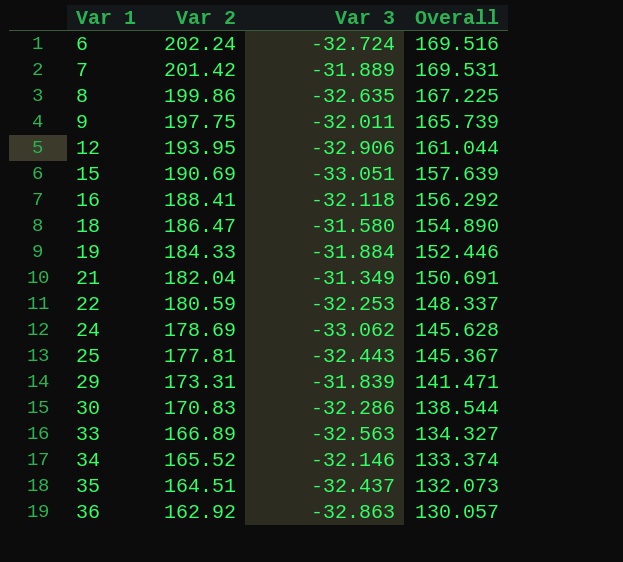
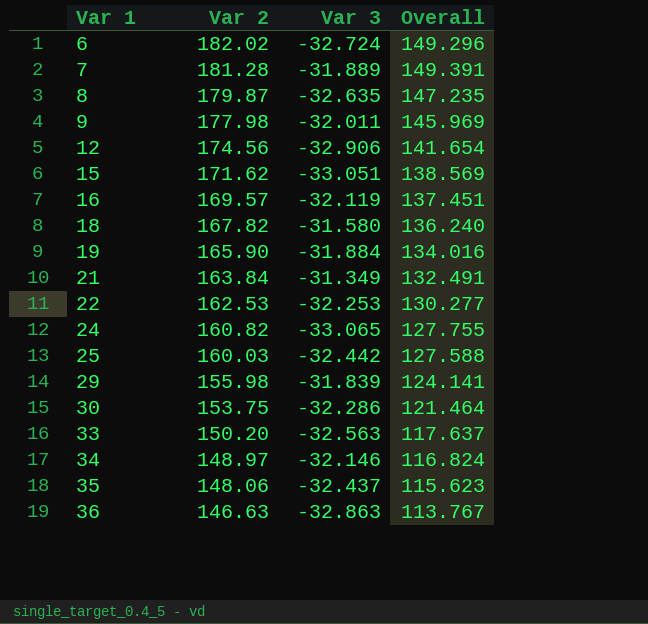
6 | Var 2: 202.24 -> 182.02
6 | Overall: 169.516 -> 149.296
7 | Var 2: 201.42 -> 181.28
7 | Overall: 169.531 -> 149.391
8 | Var 2: 199.86 -> 179.87
8 | Overall: 167.225 -> 147.235
9 | Var 2: 197.75 -> 177.98
9 | Overall: 165.739 -> 145.969
12 | Var 2: 193.95 -> 174.56
12 | Overall: 161.044 -> 141.654
15 | Var 2: 190.69 -> 171.62
15 | Overall: 157.639 -> 138.569
16 | Var 2: 188.41 -> 169.57
16 | Var 3: -32.118 -> -32.119
16 | Overall: 156.292 -> 137.451
18 | Var 2: 186.47 -> 167.82
18 | Overall: 154.890 -> 136.240
19 | Var 2: 184.33 -> 165.90
19 | Overall: 152.446 -> 134.016
21 | Var 2: 182.04 -> 163.84
21 | Overall: 150.691 -> 132.491
22 | Var 2: 180.59 -> 162.53
22 | Overall: 148.337 -> 130.277
24 | Var 2: 178.69 -> 160.82
24 | Var 3: -33.062 -> -33.065
24 | Overall: 145.628 -> 127.755
25 | Var 2: 177.81 -> 160.03
25 | Var 3: -32.443 -> -32.442
25 | Overall: 145.367 -> 127.588
29 | Var 2: 173.31 -> 155.98
29 | Overall: 141.471 -> 124.141
30 | Var 2: 170.83 -> 153.75
30 | Overall: 138.544 -> 121.464
33 | Var 2: 166.89 -> 150.20
33 | Overall: 134.327 -> 117.637
34 | Var 2: 165.52 -> 148.97
34 | Overall: 133.374 -> 116.824
35 | Var 2: 164.51 -> 148.06
35 | Overall: 132.073 -> 115.623
36 | Var 2: 162.92 -> 146.63
36 | Overall: 130.057 -> 113.767

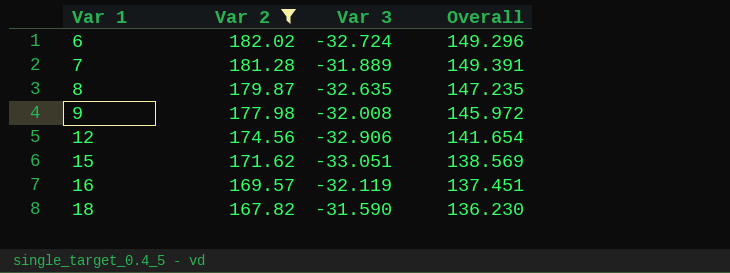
filter: none -> Var 2 >= 167.82
9 | Var 3: -32.011 -> -32.008
9 | Overall: 145.969 -> 145.972
18 | Var 3: -31.580 -> -31.590
18 | Overall: 136.240 -> 136.230

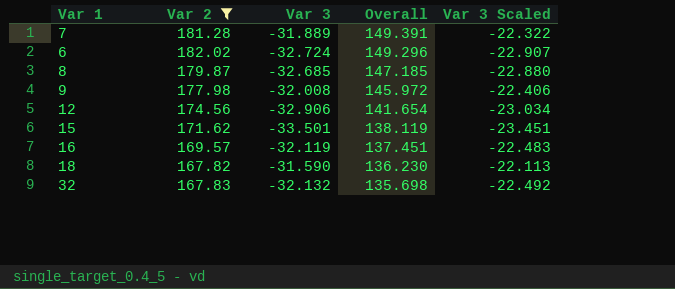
row order: Var 1 ascending -> Overall descending
column Var 3 Scaled | formula: none -> [Var 3] * 0.7
8 | Var 3: -32.635 -> -32.685
8 | Overall: 147.235 -> 147.185
15 | Var 3: -33.051 -> -33.501
15 | Overall: 138.569 -> 138.119
row 32: none -> 167.83 | -32.132 | 135.698 | -22.492

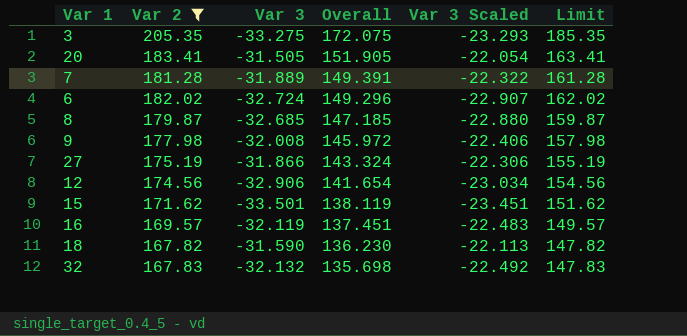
column Limit | formula: none -> [Var 2] - 20
row 3: none -> 205.35 | -33.275 | 172.075 | -23.293 | 185.35
row 20: none -> 183.41 | -31.505 | 151.905 | -22.054 | 163.41
row 27: none -> 175.19 | -31.866 | 143.324 | -22.306 | 155.19

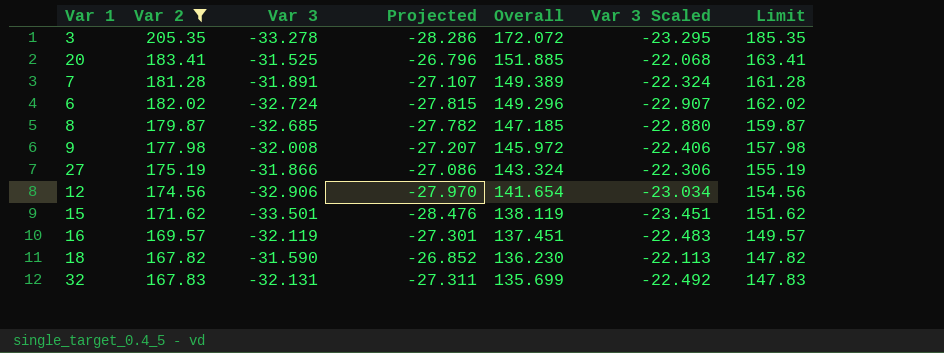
column Projected | formula: none -> [Var 3] * 0.85
3 | Var 3: -33.275 -> -33.278
3 | Overall: 172.075 -> 172.072
3 | Var 3 Scaled: -23.293 -> -23.295
20 | Var 3: -31.505 -> -31.525
20 | Overall: 151.905 -> 151.885
20 | Var 3 Scaled: -22.054 -> -22.068
7 | Var 3: -31.889 -> -31.891
7 | Overall: 149.391 -> 149.389
7 | Var 3 Scaled: -22.322 -> -22.324
32 | Var 3: -32.132 -> -32.131
32 | Overall: 135.698 -> 135.699

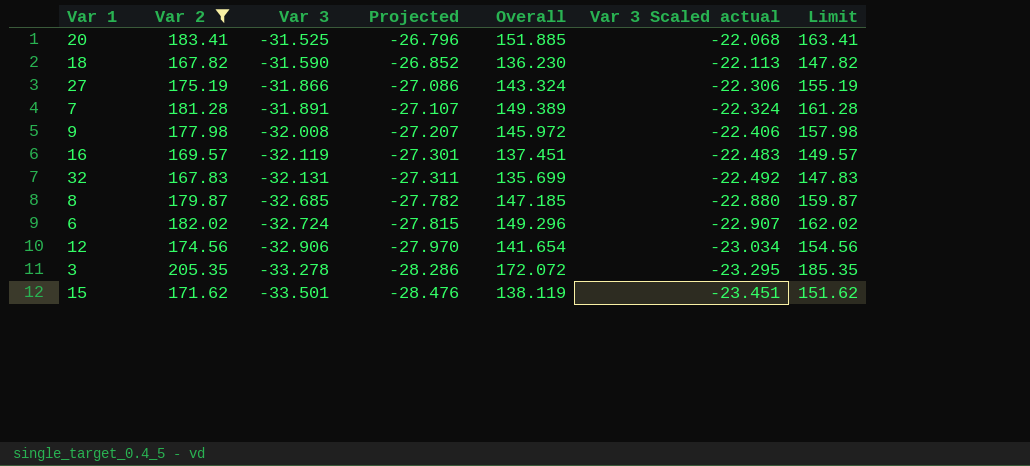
row order: Overall descending -> Var 3 descending
column name: Var 3 Scaled -> Var 3 Scaled actual

